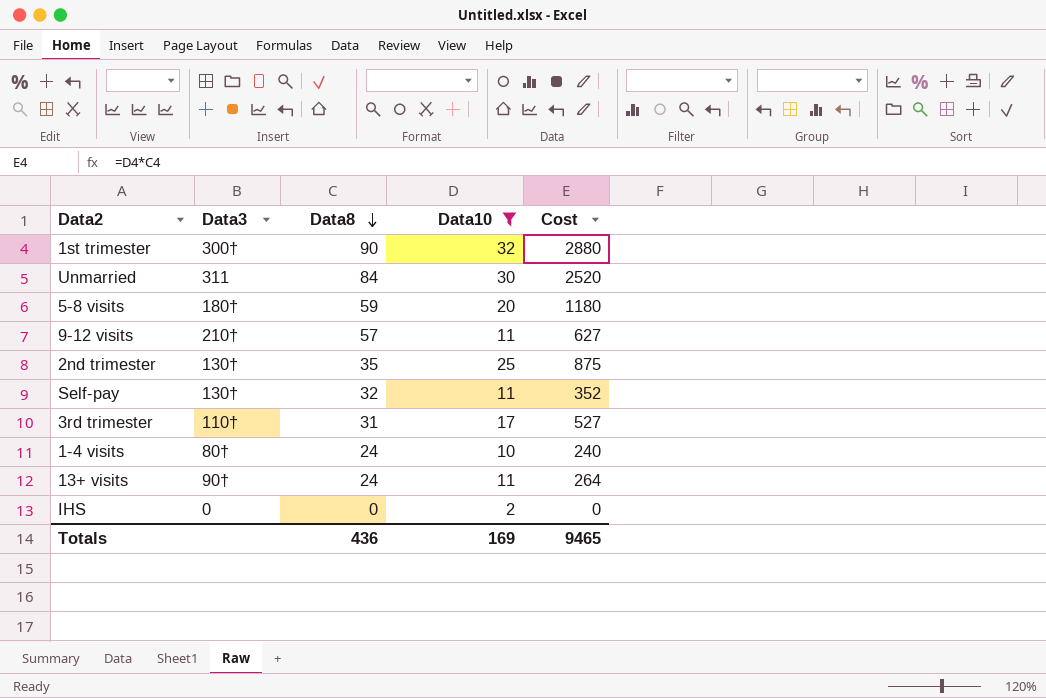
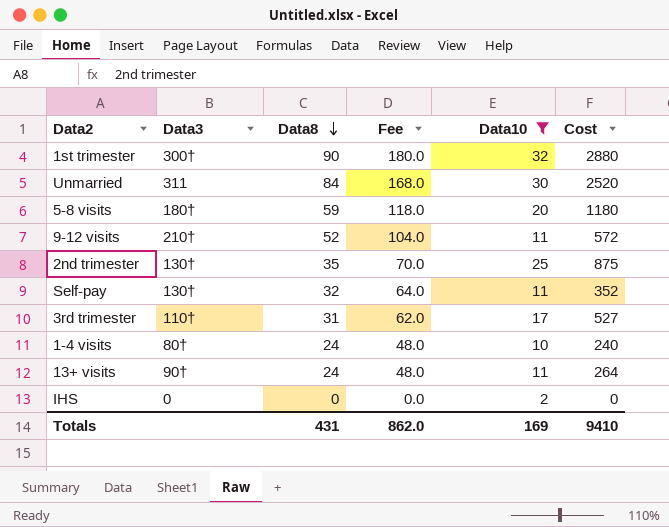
column Fee | formula: none -> [Data8] * 2
9-12 visits | Data8: 57 -> 52
9-12 visits | Cost: 627 -> 572
Totals | Data8: 436 -> 431
Totals | Cost: 9465 -> 9410

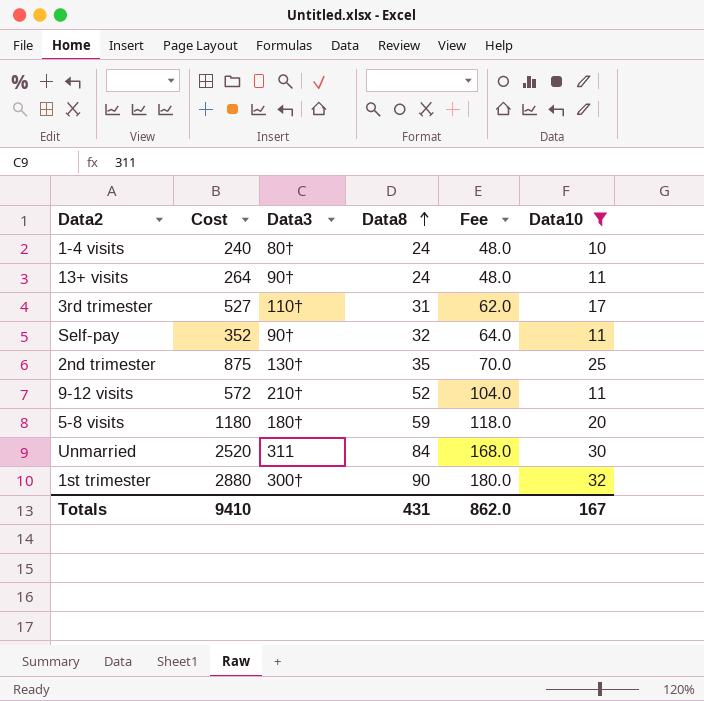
row order: Data8 descending -> Data8 ascending
column Cost | position: 6 -> 2
row IHS: 0 | 0 | 0.0 | 2 | 0 -> none
Self-pay | Data3: 130† -> 90†
Totals | Data10: 169 -> 167

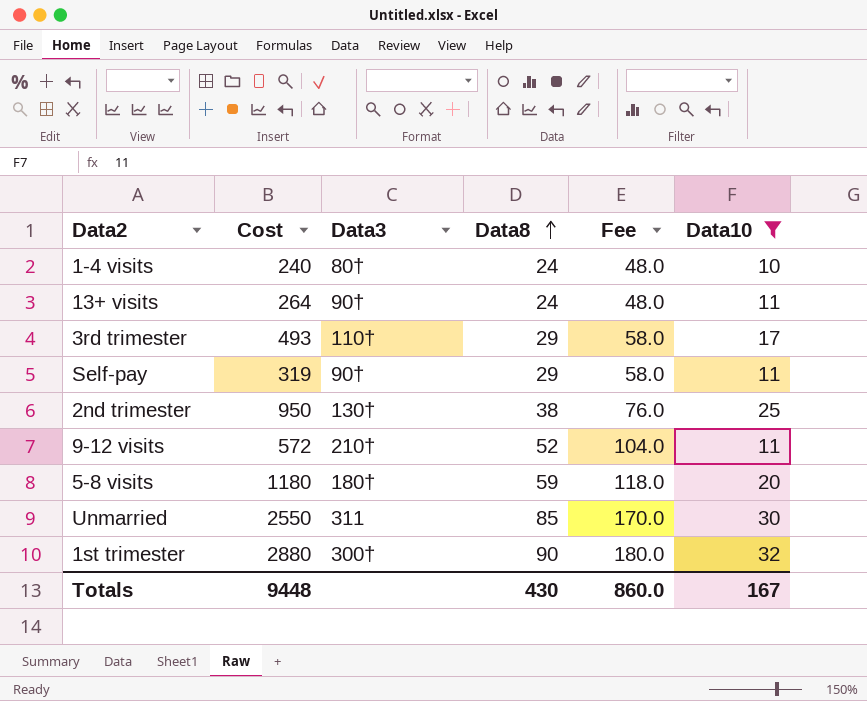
3rd trimester | Cost: 527 -> 493
3rd trimester | Data8: 31 -> 29
3rd trimester | Fee: 62.0 -> 58.0
Self-pay | Cost: 352 -> 319
Self-pay | Data8: 32 -> 29
Self-pay | Fee: 64.0 -> 58.0
2nd trimester | Cost: 875 -> 950
2nd trimester | Data8: 35 -> 38
2nd trimester | Fee: 70.0 -> 76.0
Unmarried | Cost: 2520 -> 2550
Unmarried | Data8: 84 -> 85
Unmarried | Fee: 168.0 -> 170.0
Totals | Cost: 9410 -> 9448
Totals | Data8: 431 -> 430
Totals | Fee: 862.0 -> 860.0

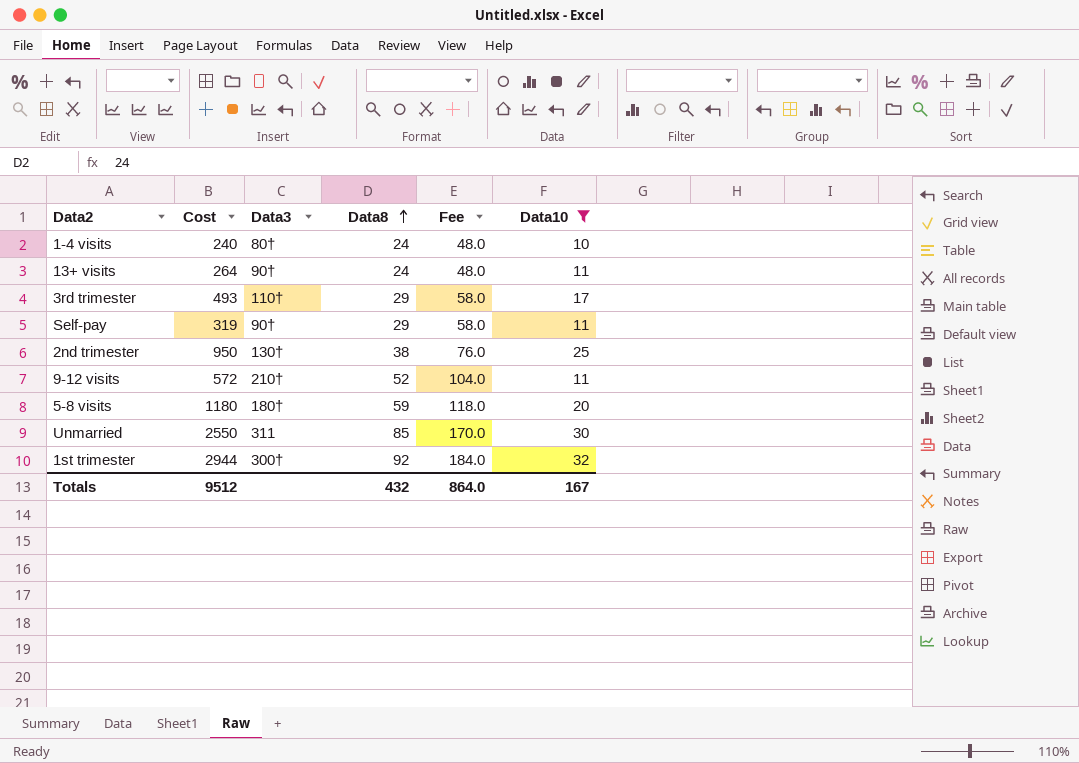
1st trimester | Cost: 2880 -> 2944
1st trimester | Data8: 90 -> 92
1st trimester | Fee: 180.0 -> 184.0
Totals | Cost: 9448 -> 9512
Totals | Data8: 430 -> 432
Totals | Fee: 860.0 -> 864.0

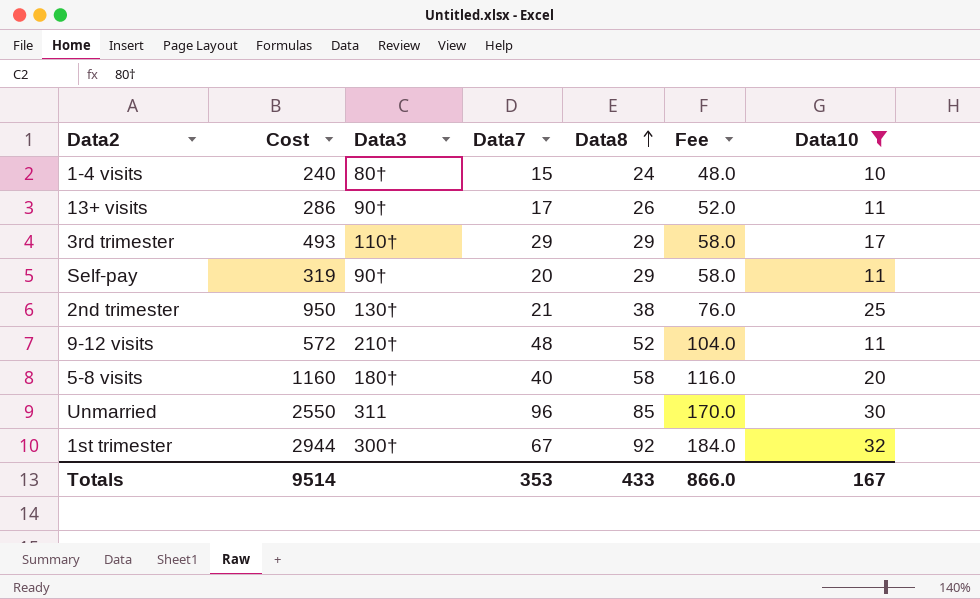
column Data7 | position: none -> 4
13+ visits | Cost: 264 -> 286
13+ visits | Data8: 24 -> 26
13+ visits | Fee: 48.0 -> 52.0
5-8 visits | Cost: 1180 -> 1160
5-8 visits | Data8: 59 -> 58
5-8 visits | Fee: 118.0 -> 116.0
Totals | Cost: 9512 -> 9514
Totals | Data8: 432 -> 433
Totals | Fee: 864.0 -> 866.0

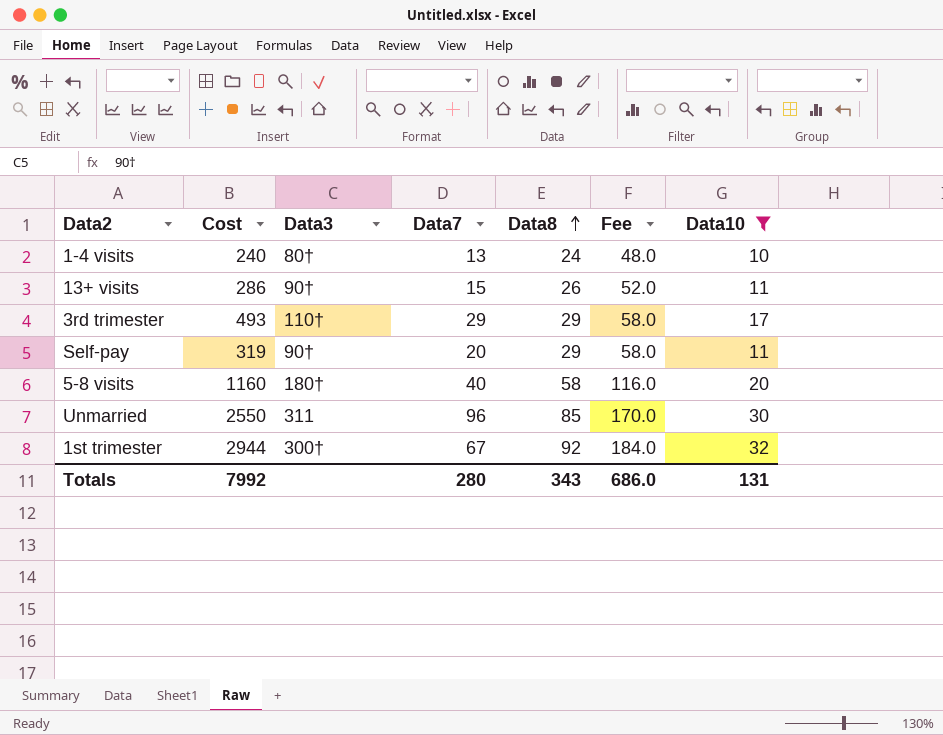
row 2nd trimester: 950 | 130† | 21 | 38 | 76.0 | 25 -> none
row 9-12 visits: 572 | 210† | 48 | 52 | 104.0 | 11 -> none
1-4 visits | Data7: 15 -> 13
13+ visits | Data7: 17 -> 15
Totals | Cost: 9514 -> 7992
Totals | Data7: 353 -> 280
Totals | Data8: 433 -> 343
Totals | Fee: 866.0 -> 686.0
Totals | Data10: 167 -> 131

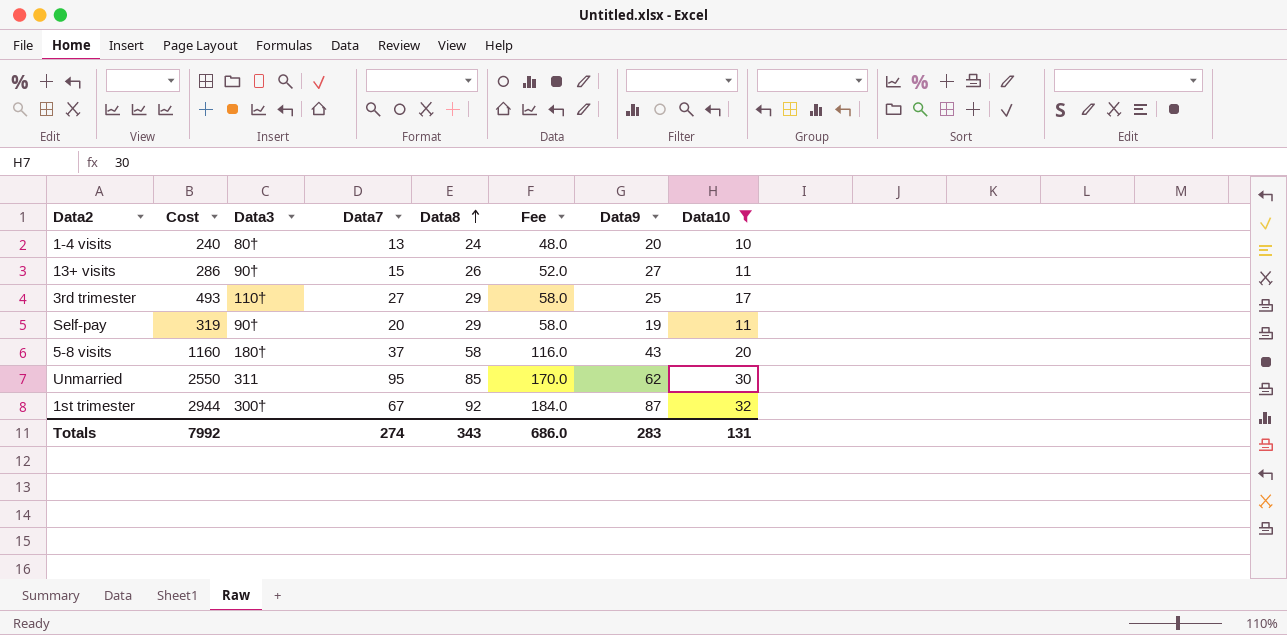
column Data9 | position: none -> 7
3rd trimester | Data7: 29 -> 27
5-8 visits | Data7: 40 -> 37
Unmarried | Data7: 96 -> 95
Totals | Data7: 280 -> 274

